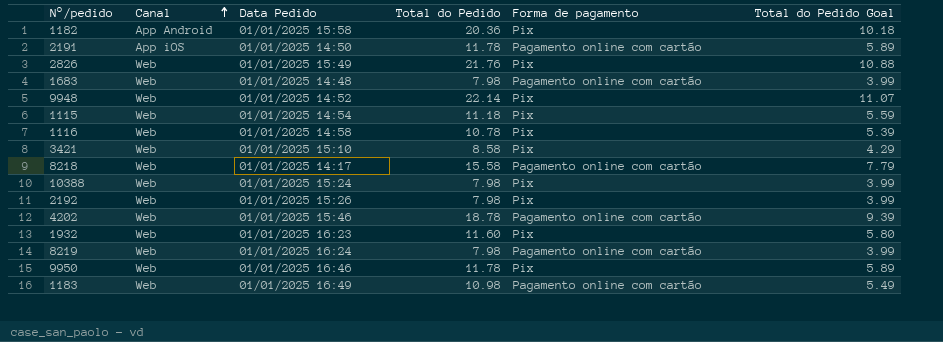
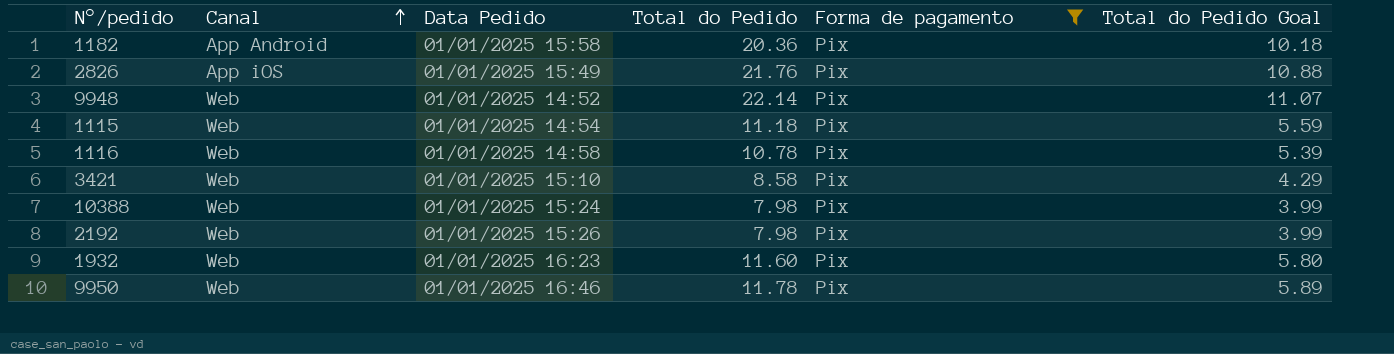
filter: none -> Forma de pagamento = Pix
2826 | Canal: Web -> App iOS

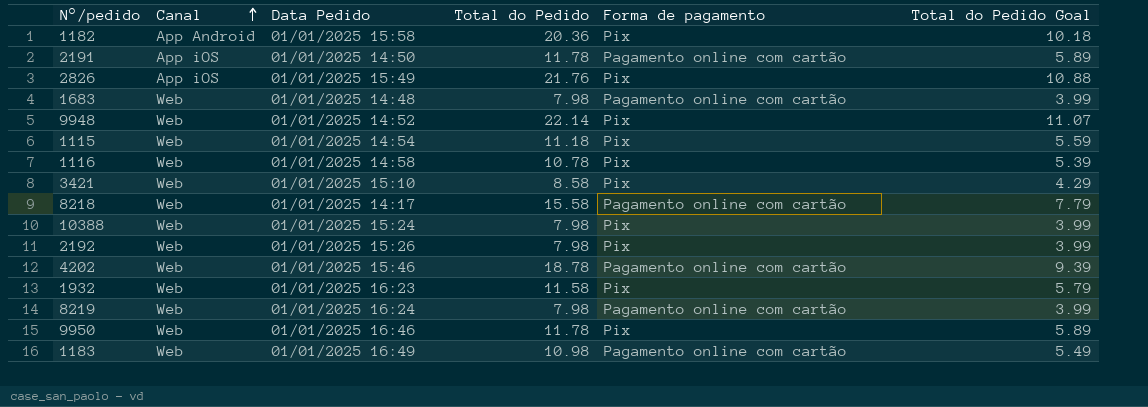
filter: Forma de pagamento = Pix -> none
1932 | Total do Pedido: 11.60 -> 11.58
1932 | Total do Pedido Goal: 5.80 -> 5.79

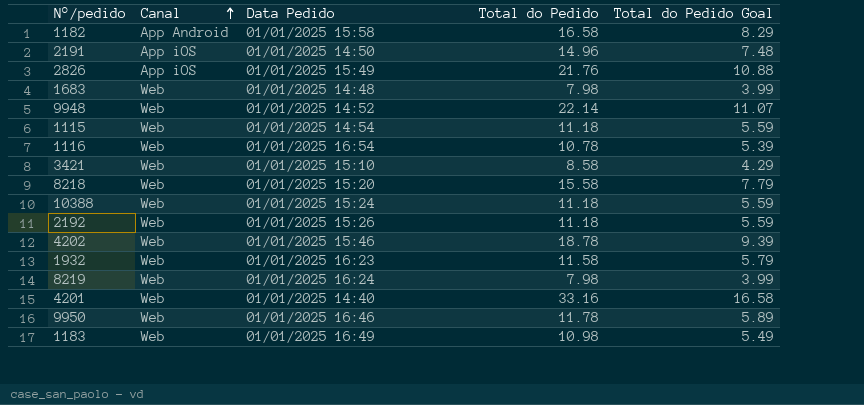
column Forma de pagamento | position: 5 -> none
1182 | Total do Pedido: 20.36 -> 16.58
1182 | Total do Pedido Goal: 10.18 -> 8.29
2191 | Total do Pedido: 11.78 -> 14.96
2191 | Total do Pedido Goal: 5.89 -> 7.48
1116 | Data Pedido: 01/01/2025 14:58 -> 01/01/2025 16:54
8218 | Data Pedido: 01/01/2025 14:17 -> 01/01/2025 15:20
10388 | Total do Pedido: 7.98 -> 11.18
10388 | Total do Pedido Goal: 3.99 -> 5.59
2192 | Total do Pedido: 7.98 -> 11.18
2192 | Total do Pedido Goal: 3.99 -> 5.59
row 4201: none -> Web | 01/01/2025 14:40 | 33.16 | 16.58

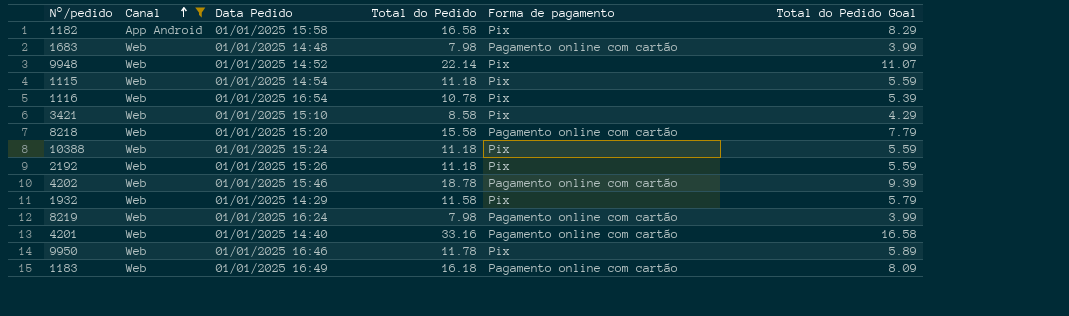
filter: none -> Canal != App iOS
column Forma de pagamento | position: none -> 5
1932 | Data Pedido: 01/01/2025 16:23 -> 01/01/2025 14:29
1183 | Total do Pedido: 10.98 -> 16.18
1183 | Total do Pedido Goal: 5.49 -> 8.09

